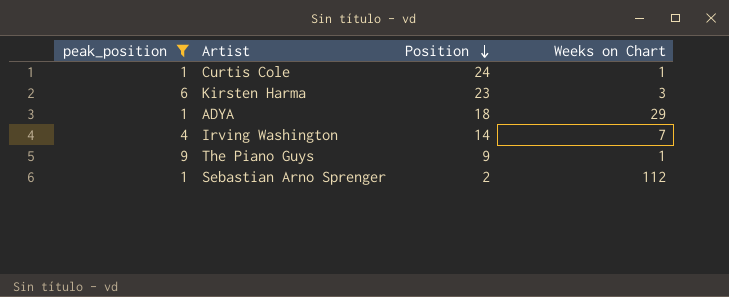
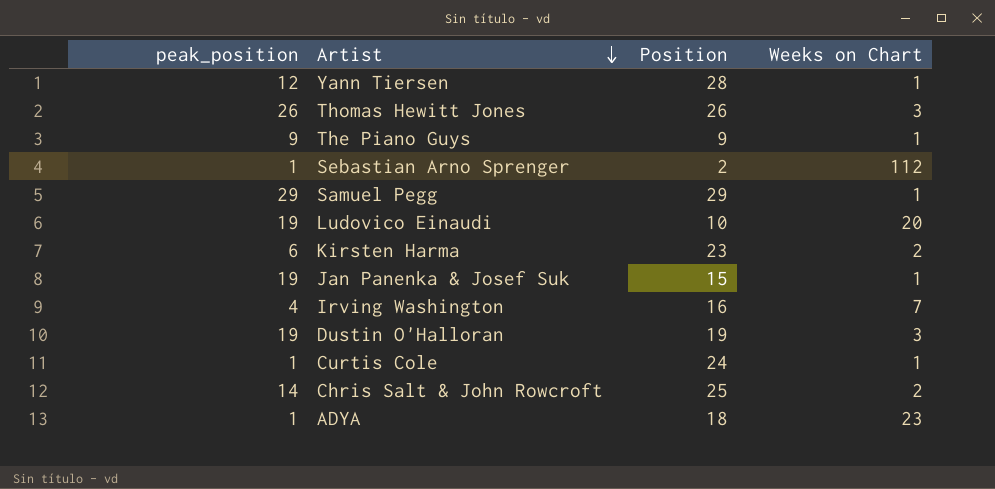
filter: peak_position <= 9 -> none
row order: Position descending -> Artist descending
Kirsten Harma | Weeks on Chart: 3 -> 2
Irving Washington | Position: 14 -> 16
ADYA | Weeks on Chart: 29 -> 23

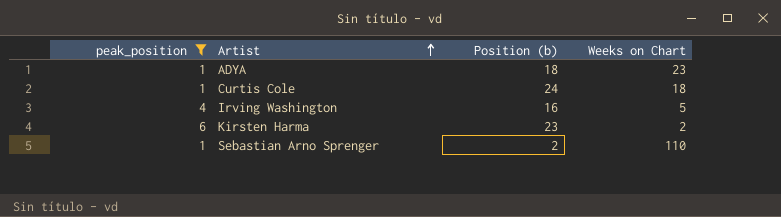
filter: none -> peak_position <= 6
row order: Artist descending -> Artist ascending
column name: Position -> Position (b)
Curtis Cole | Weeks on Chart: 1 -> 18
Irving Washington | Weeks on Chart: 7 -> 5
Sebastian Arno Sprenger | Weeks on Chart: 112 -> 110

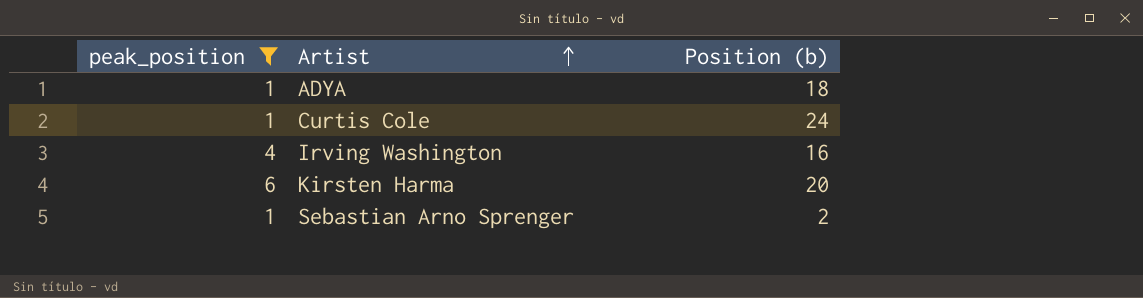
column Weeks on Chart | position: 4 -> none
Kirsten Harma | Position (b): 23 -> 20

